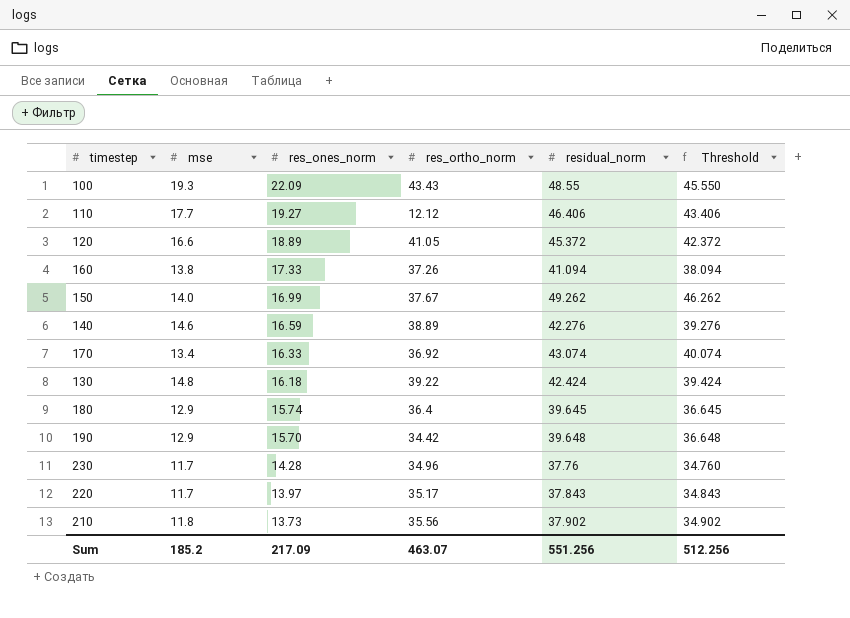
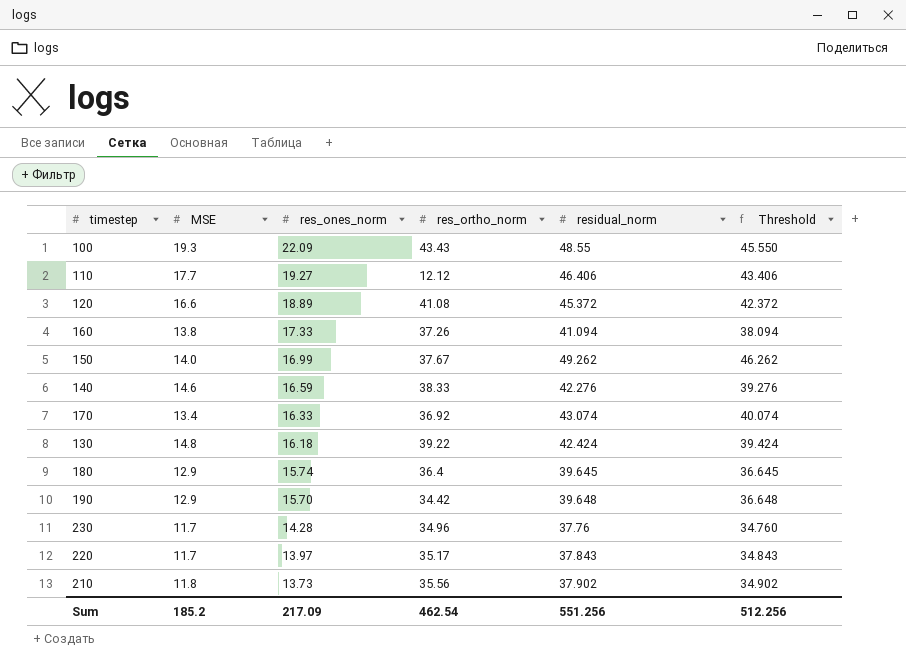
column name: mse -> MSE
120 | res_ortho_norm: 41.05 -> 41.08
140 | res_ortho_norm: 38.89 -> 38.33
Sum | res_ortho_norm: 463.07 -> 462.54

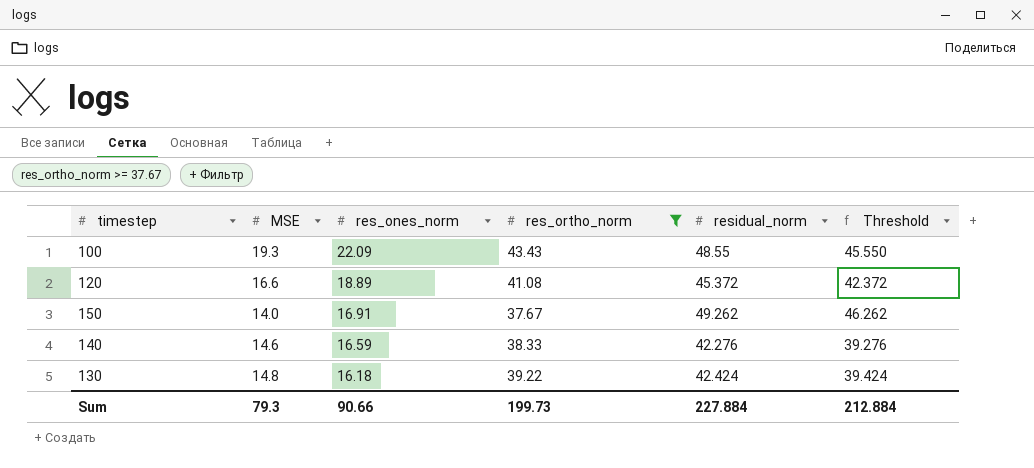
filter: none -> res_ortho_norm >= 37.67
150 | res_ones_norm: 16.99 -> 16.91
Sum | MSE: 185.2 -> 79.3
Sum | res_ones_norm: 217.09 -> 90.66
Sum | res_ortho_norm: 462.54 -> 199.73
Sum | residual_norm: 551.256 -> 227.884
Sum | Threshold: 512.256 -> 212.884

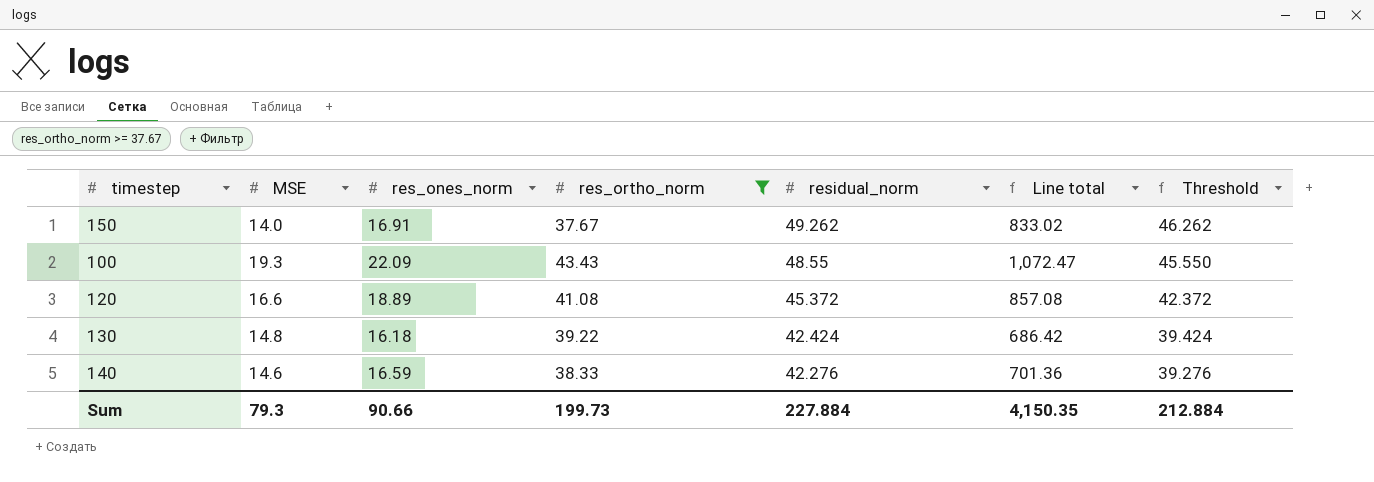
row order: res_ones_norm descending -> residual_norm descending
column Line total | formula: none -> [res_ones_norm] * [residual_norm]

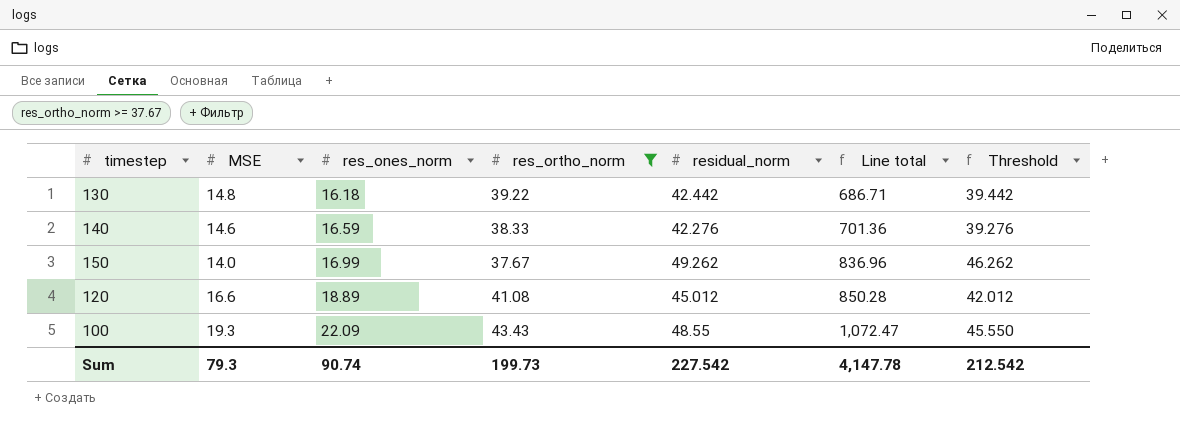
row order: residual_norm descending -> res_ones_norm ascending
130 | residual_norm: 42.424 -> 42.442
130 | Line total: 686.42 -> 686.71
130 | Threshold: 39.424 -> 39.442
150 | res_ones_norm: 16.91 -> 16.99
150 | Line total: 833.02 -> 836.96
120 | residual_norm: 45.372 -> 45.012
120 | Line total: 857.08 -> 850.28
120 | Threshold: 42.372 -> 42.012
Sum | res_ones_norm: 90.66 -> 90.74
Sum | residual_norm: 227.884 -> 227.542
Sum | Line total: 4,150.35 -> 4,147.78
Sum | Threshold: 212.884 -> 212.542

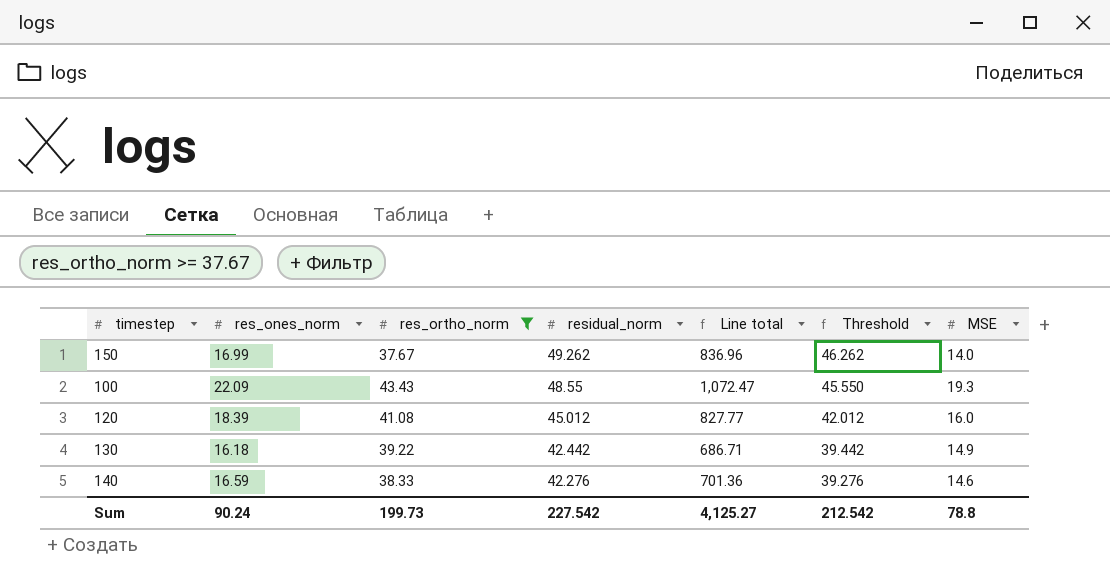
row order: res_ones_norm ascending -> residual_norm descending
column MSE | position: 2 -> 7
120 | res_ones_norm: 18.89 -> 18.39
120 | Line total: 850.28 -> 827.77
120 | MSE: 16.6 -> 16.0
130 | MSE: 14.8 -> 14.9
Sum | res_ones_norm: 90.74 -> 90.24
Sum | Line total: 4,147.78 -> 4,125.27
Sum | MSE: 79.3 -> 78.8

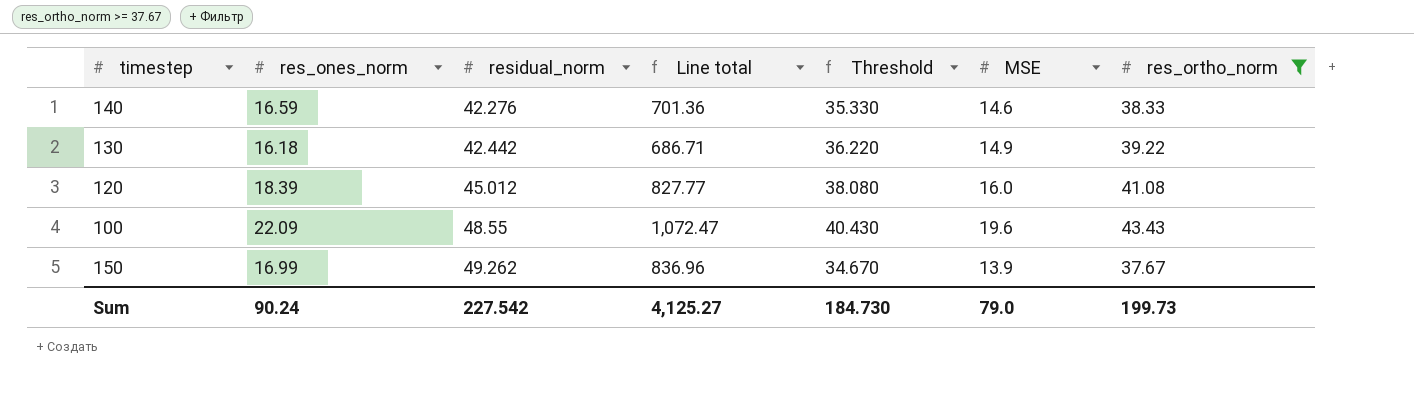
row order: residual_norm descending -> residual_norm ascending
column Threshold | formula: [residual_norm] - 3 -> [res_ortho_norm] - 3
column res_ortho_norm | position: 3 -> 7
100 | MSE: 19.3 -> 19.6
150 | MSE: 14.0 -> 13.9
Sum | Threshold: 212.542 -> 184.730
Sum | MSE: 78.8 -> 79.0

